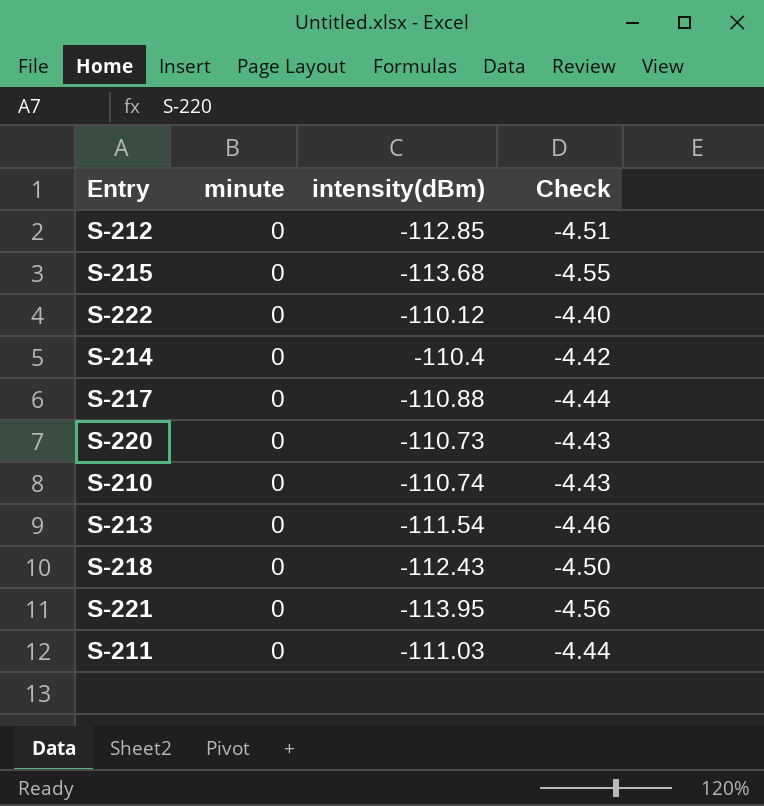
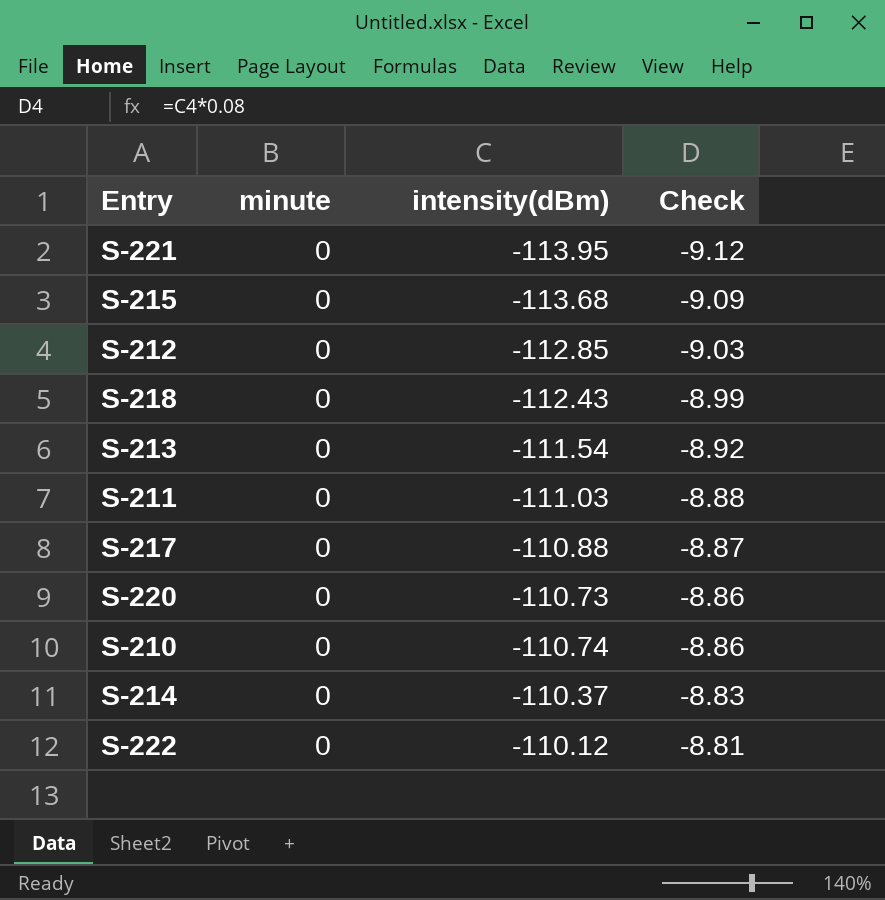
row order: none -> Check ascending
column Check | formula: [intensity(dBm)] * 0.04 -> [intensity(dBm)] * 0.08
S-214 | intensity(dBm): -110.4 -> -110.37

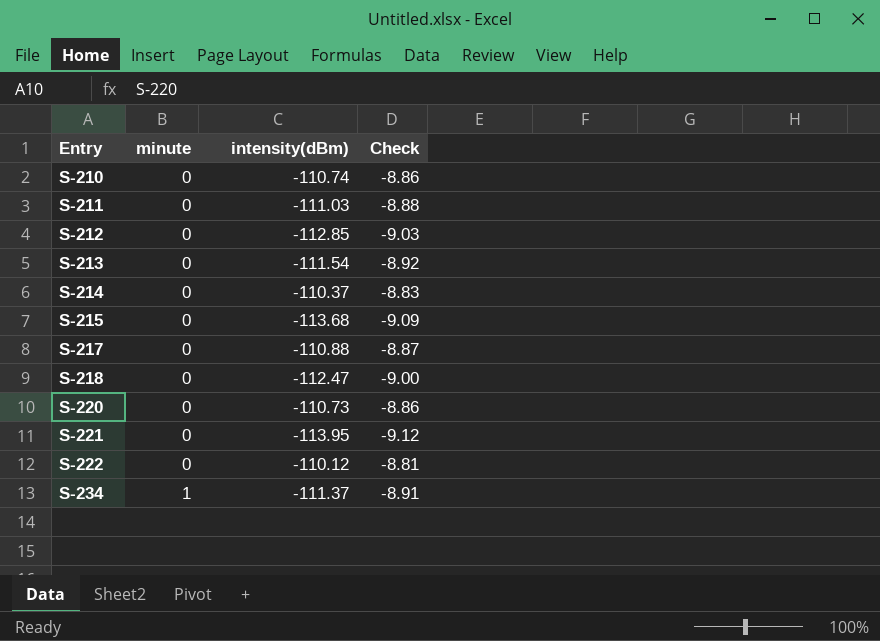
row order: Check ascending -> Entry ascending
S-218 | intensity(dBm): -112.43 -> -112.47
S-218 | Check: -8.99 -> -9.00
row S-234: none -> 1 | -111.37 | -8.91

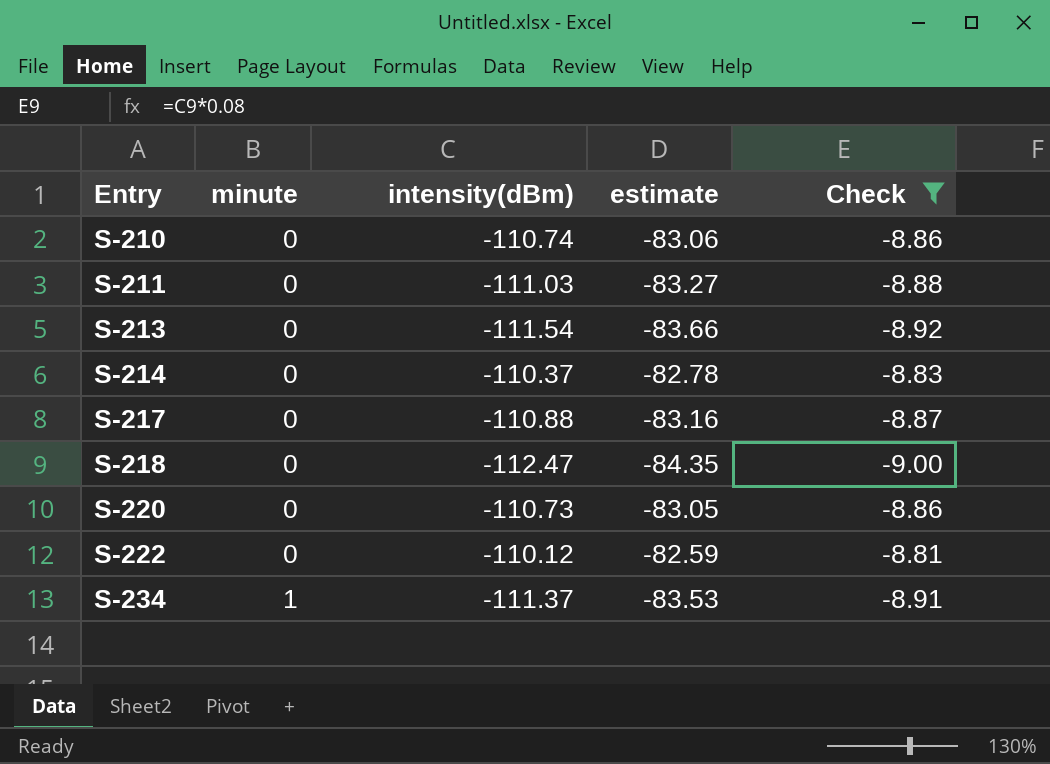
filter: none -> Check >= -9.00
column estimate | formula: none -> [intensity(dBm)] * 0.75

